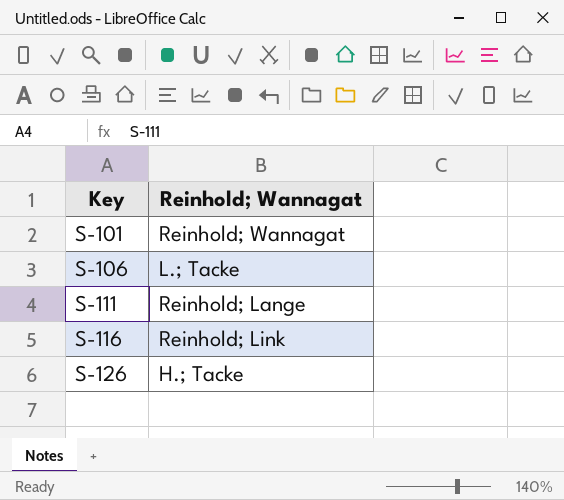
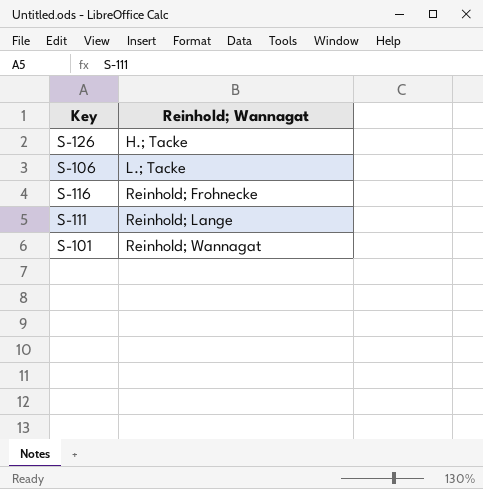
row order: Key ascending -> Reinhold; Wannagat ascending
S-116 | Reinhold; Wannagat: Reinhold; Link -> Reinhold; Frohnecke

